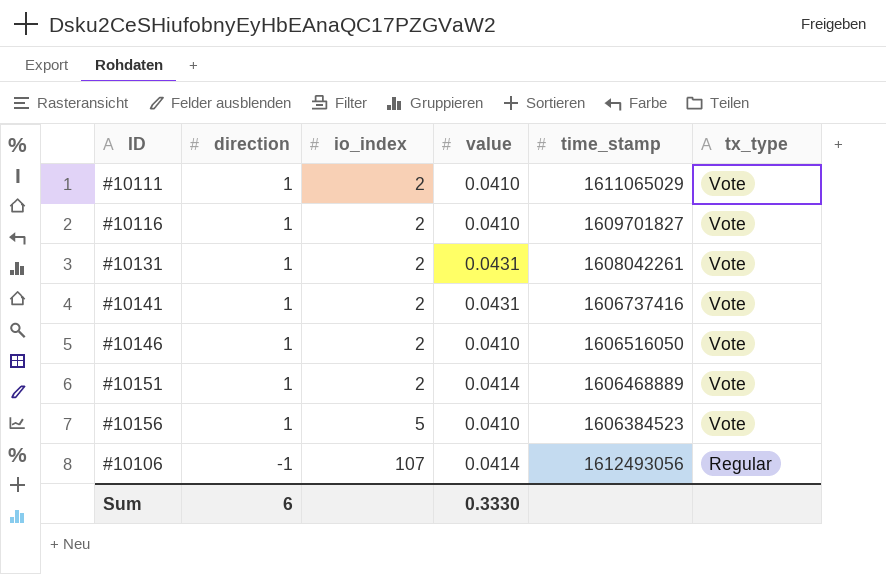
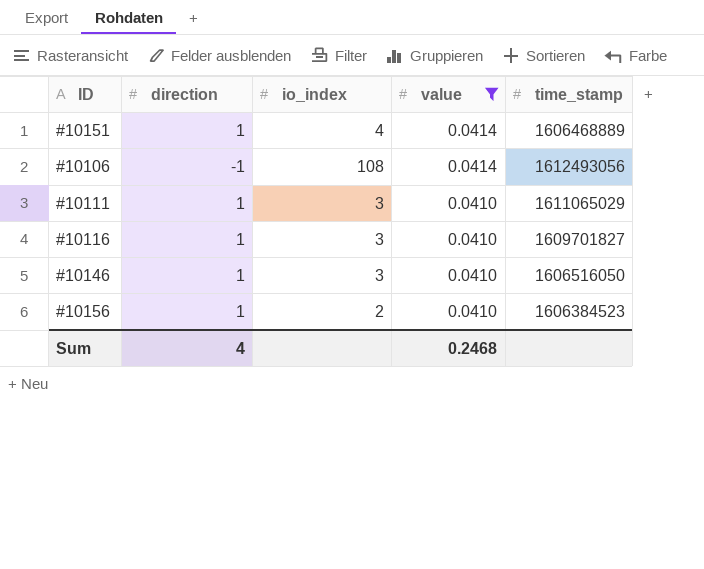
filter: none -> value != 0.0431
row order: direction descending -> value descending
column tx_type | position: 6 -> none
#10151 | io_index: 2 -> 4
#10106 | io_index: 107 -> 108
#10111 | io_index: 2 -> 3
#10116 | io_index: 2 -> 3
#10146 | io_index: 2 -> 3
#10156 | io_index: 5 -> 2
Sum | direction: 6 -> 4
Sum | value: 0.3330 -> 0.2468

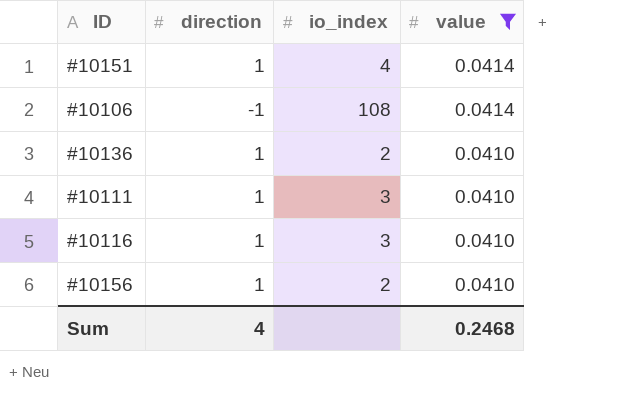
column time_stamp | position: 5 -> none
row #10146: 1 | 3 | 0.0410 | 1606516050 -> none
row #10136: none -> 1 | 2 | 0.0410

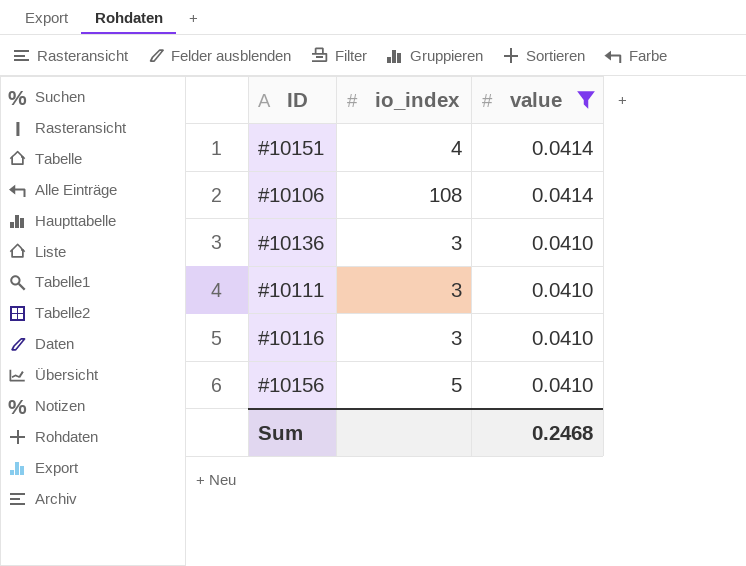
column direction | position: 2 -> none
#10136 | io_index: 2 -> 3
#10156 | io_index: 2 -> 5

